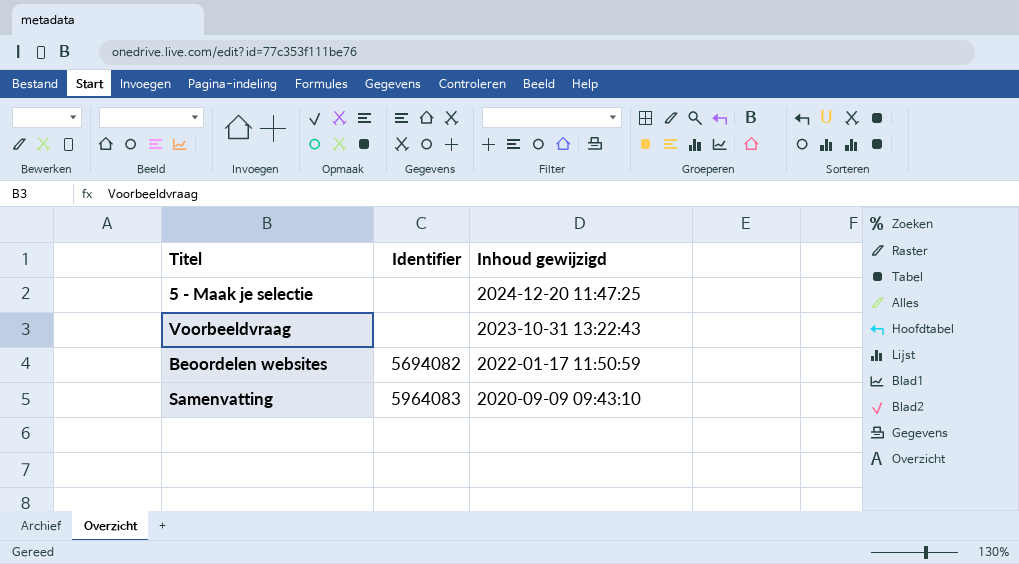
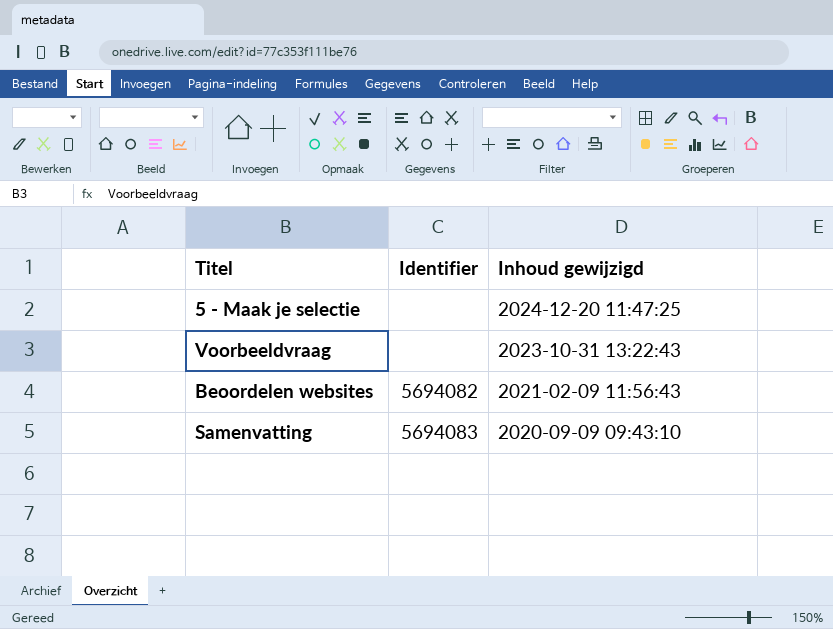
Beoordelen websites | Inhoud gewijzigd: 2022-01-17 11:50:59 -> 2021-02-09 11:56:43
Samenvatting | Identifier: 5964083 -> 5694083

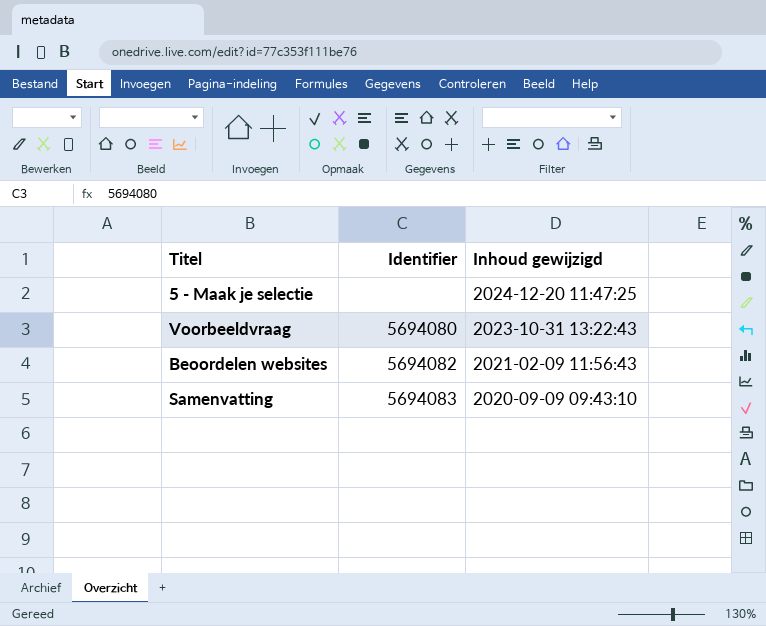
Voorbeeldvraag | Identifier: none -> 5694080

